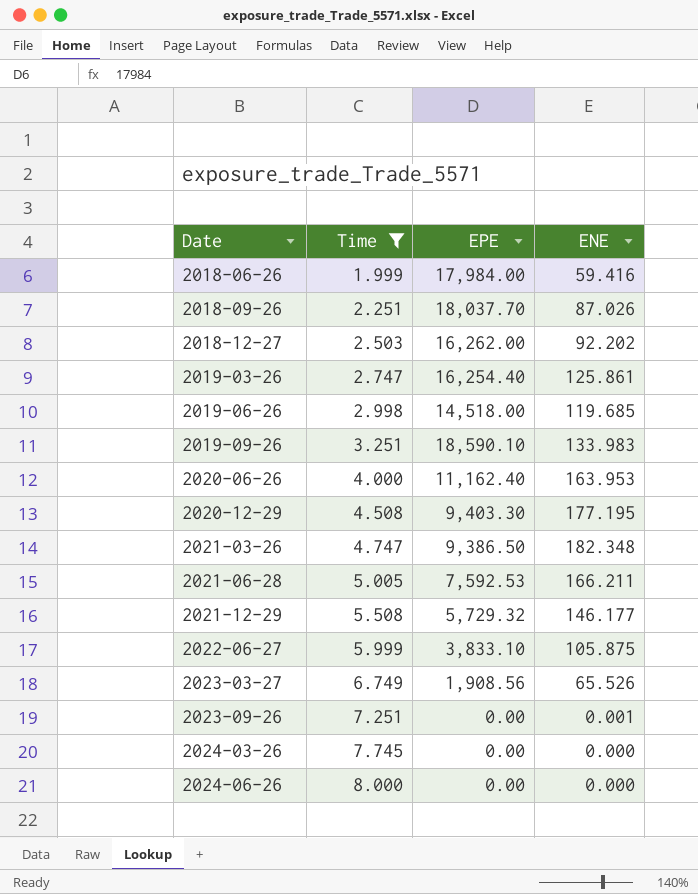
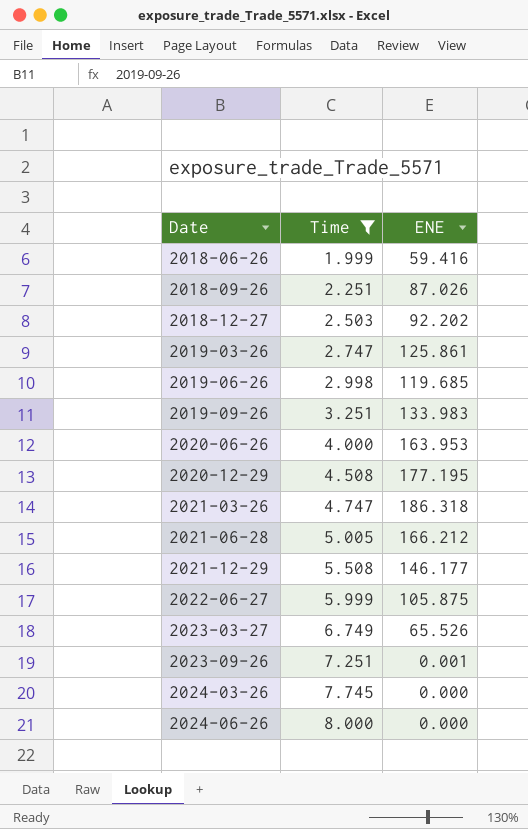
column EPE | position: 3 -> none
2021-03-26 | ENE: 182.348 -> 186.318
2021-06-28 | ENE: 166.211 -> 166.212

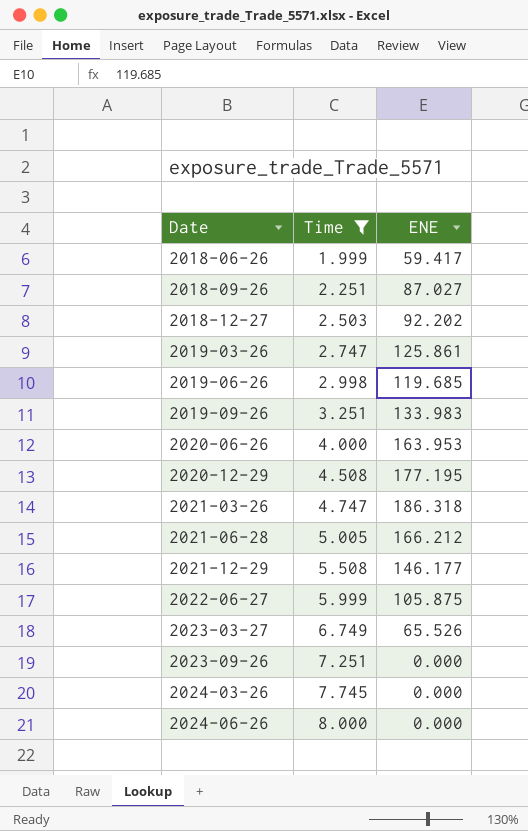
2018-06-26 | ENE: 59.416 -> 59.417
2018-09-26 | ENE: 87.026 -> 87.027
2023-09-26 | ENE: 0.001 -> 0.000

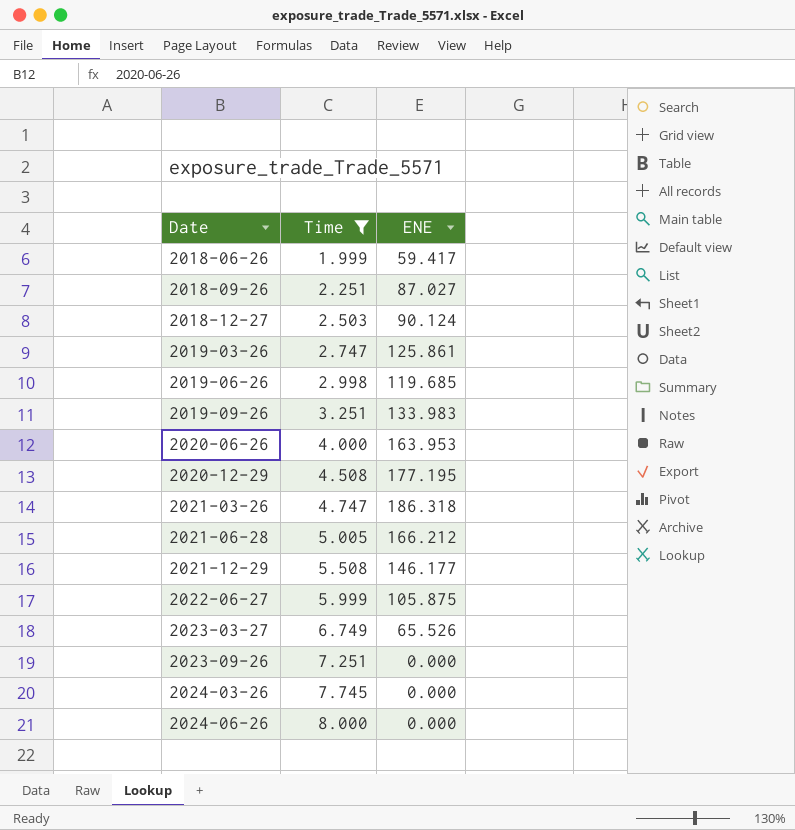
2018-12-27 | ENE: 92.202 -> 90.124

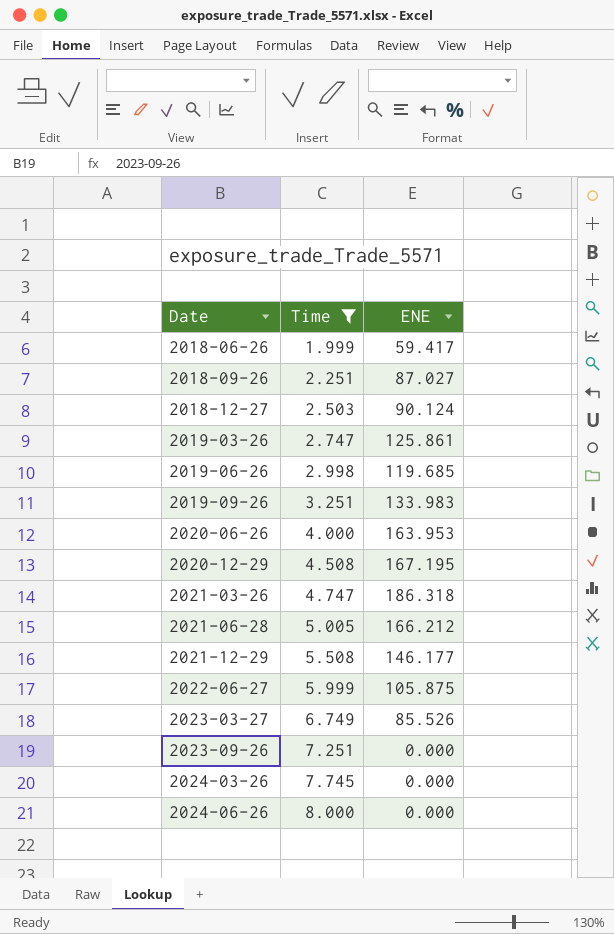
2020-12-29 | ENE: 177.195 -> 167.195
2023-03-27 | ENE: 65.526 -> 85.526

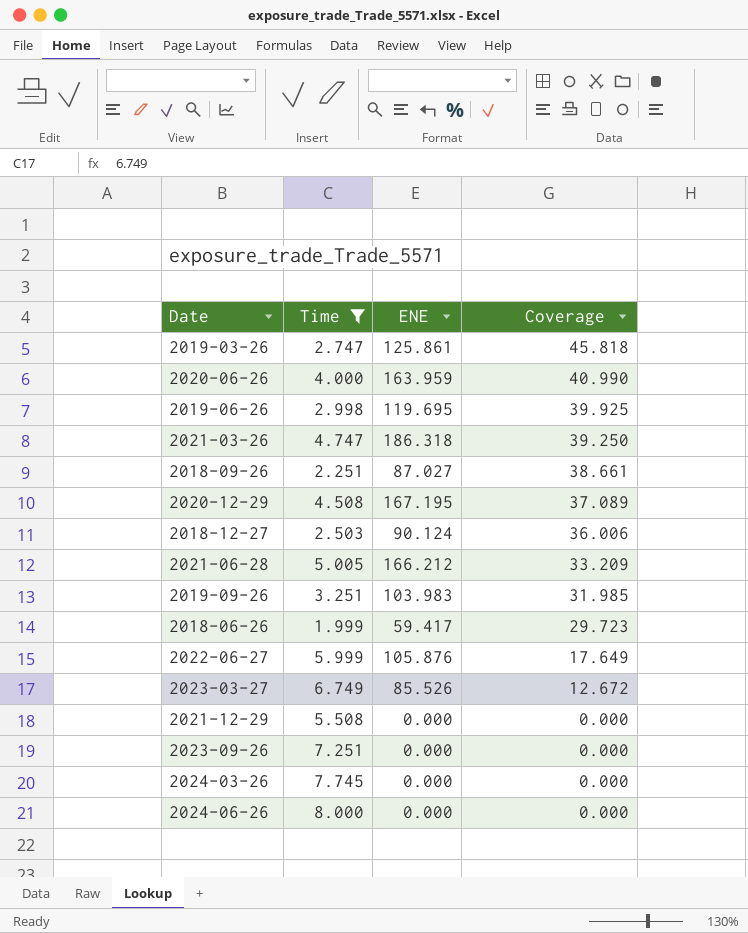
row order: Date ascending -> Coverage descending
column Coverage | formula: none -> [ENE] / [Time]
2020-06-26 | ENE: 163.953 -> 163.959
2019-06-26 | ENE: 119.685 -> 119.695
2019-09-26 | ENE: 133.983 -> 103.983
2022-06-27 | ENE: 105.875 -> 105.876
2021-12-29 | ENE: 146.177 -> 0.000

